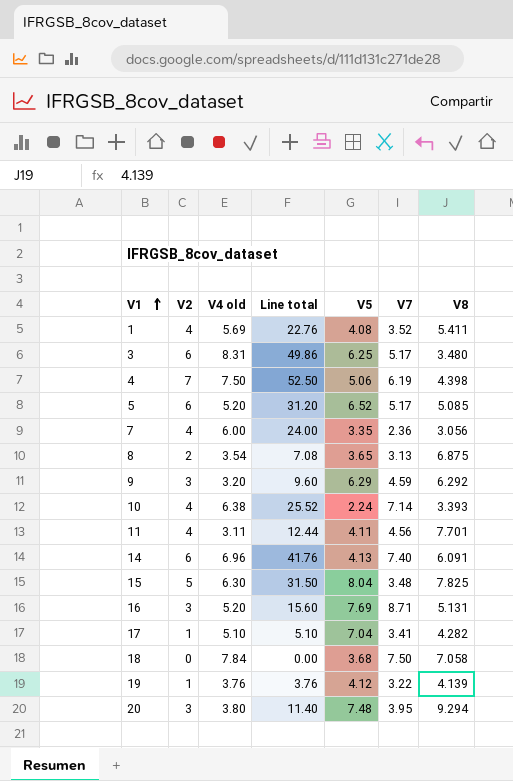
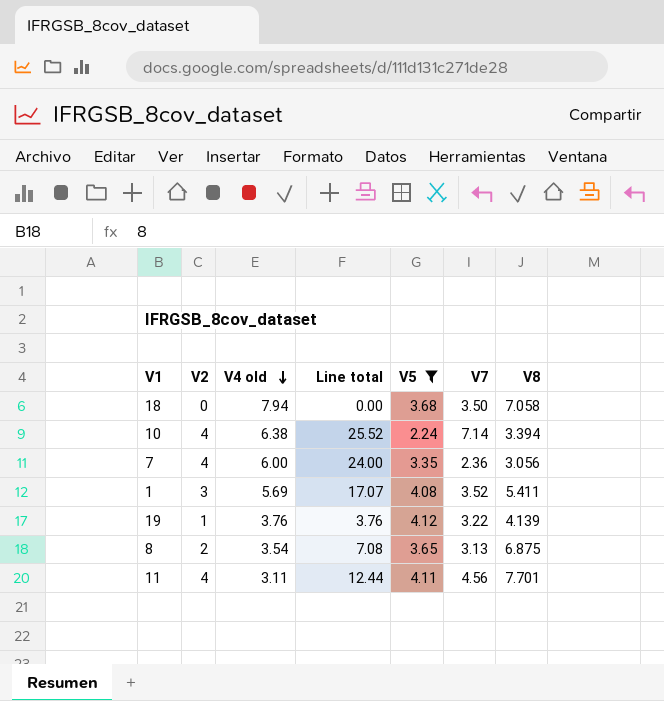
filter: none -> V5 <= 4.12
row order: V1 ascending -> V4 old descending
18 | V4 old: 7.84 -> 7.94
18 | V7: 7.50 -> 3.50
10 | V8: 3.393 -> 3.394
1 | V2: 4 -> 3
1 | Line total: 22.76 -> 17.07

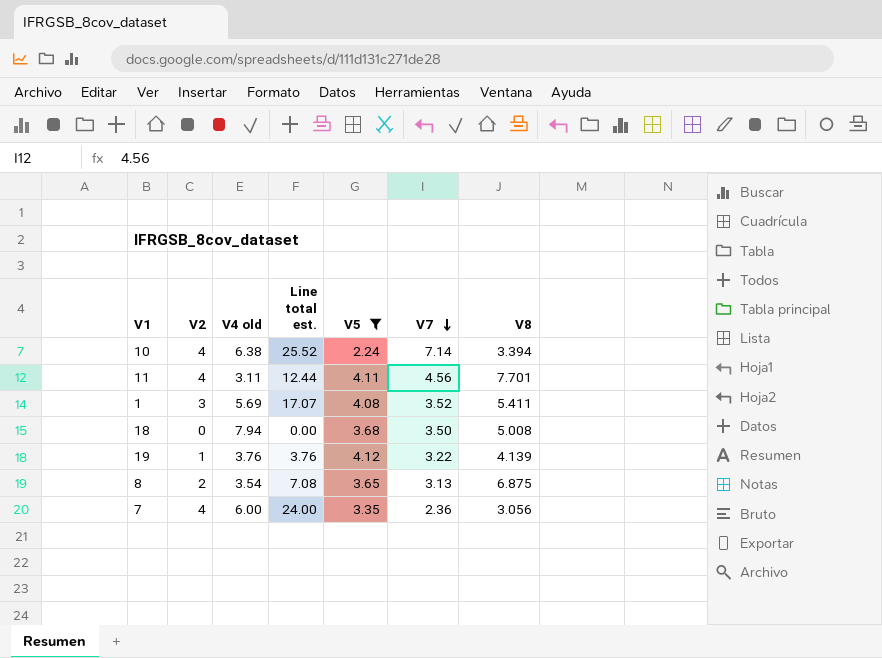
row order: V4 old descending -> V7 descending
column name: Line total -> Line total est.
18 | V8: 7.058 -> 5.008

